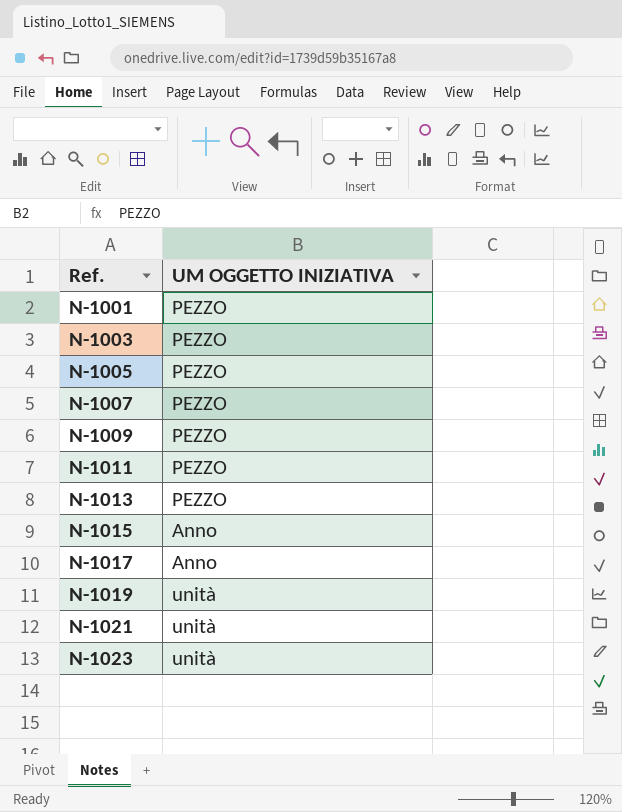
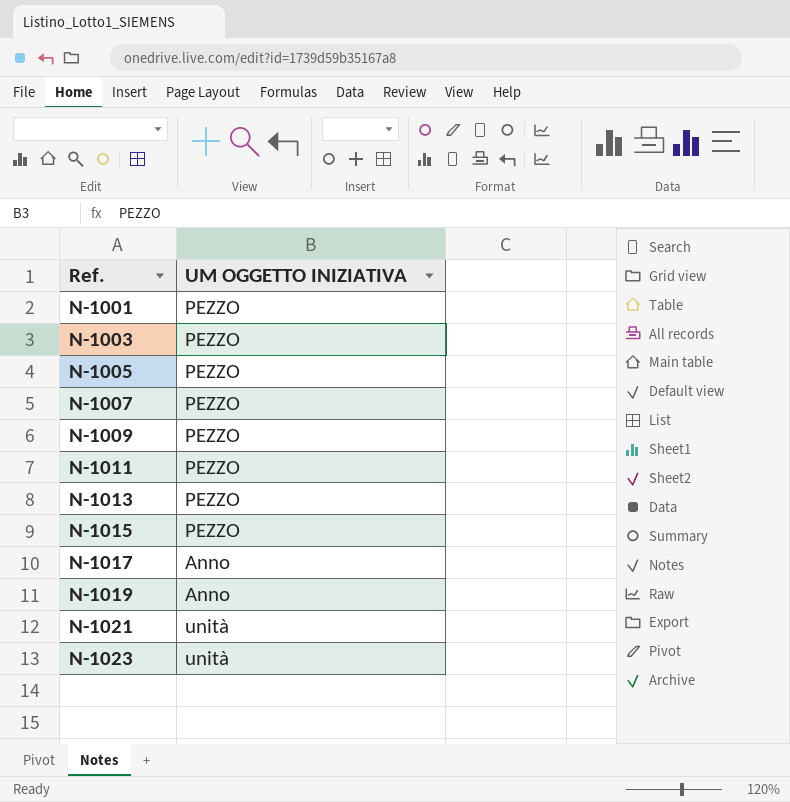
N-1015 | UM OGGETTO INIZIATIVA: Anno -> PEZZO
N-1019 | UM OGGETTO INIZIATIVA: unità -> Anno

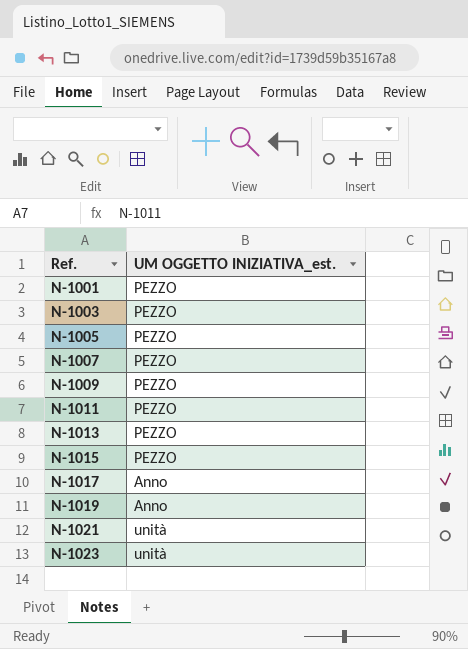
column name: UM OGGETTO INIZIATIVA -> UM OGGETTO INIZIATIVA_est.

